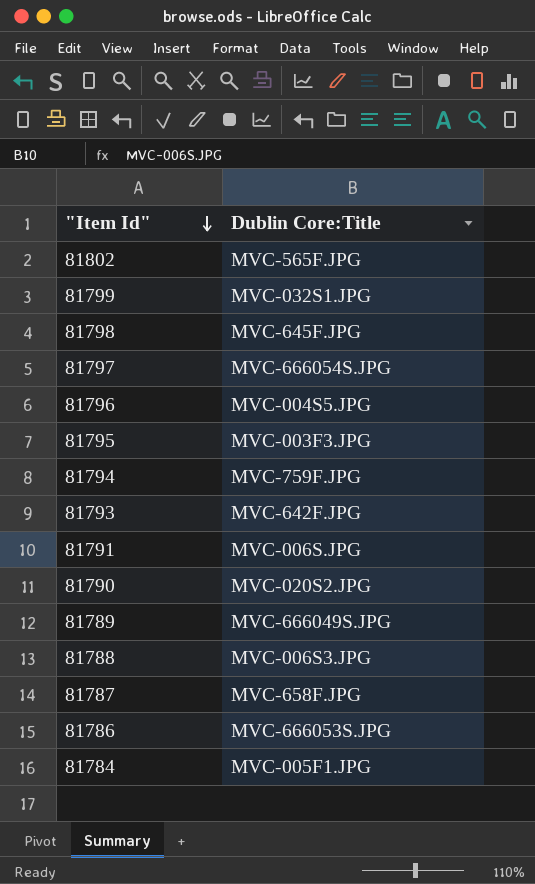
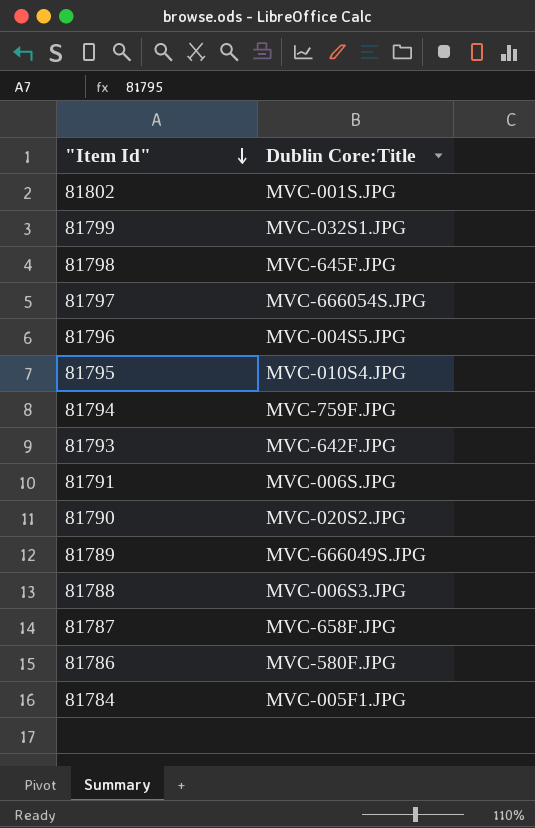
81802 | Dublin Core:Title: MVC-565F.JPG -> MVC-001S.JPG
81795 | Dublin Core:Title: MVC-003F3.JPG -> MVC-010S4.JPG
81786 | Dublin Core:Title: MVC-666053S.JPG -> MVC-580F.JPG

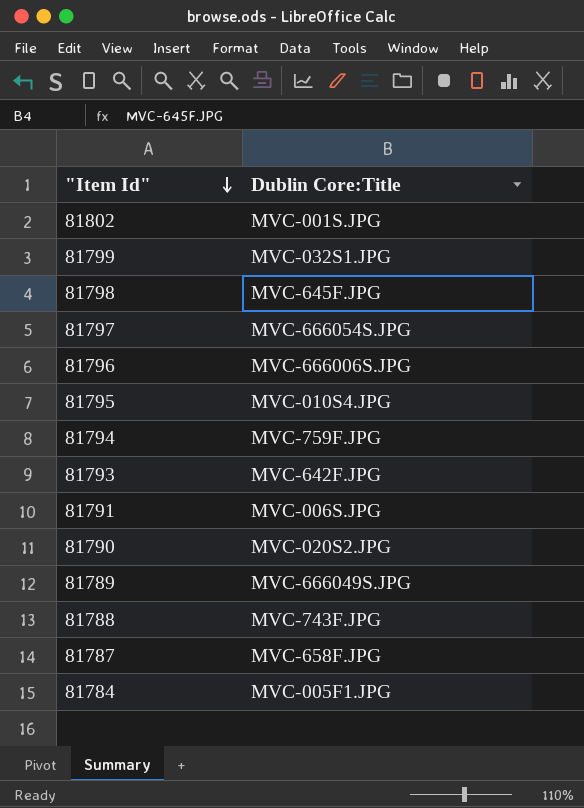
row 81786: MVC-580F.JPG -> none
81796 | Dublin Core:Title: MVC-004S5.JPG -> MVC-666006S.JPG
81788 | Dublin Core:Title: MVC-006S3.JPG -> MVC-743F.JPG

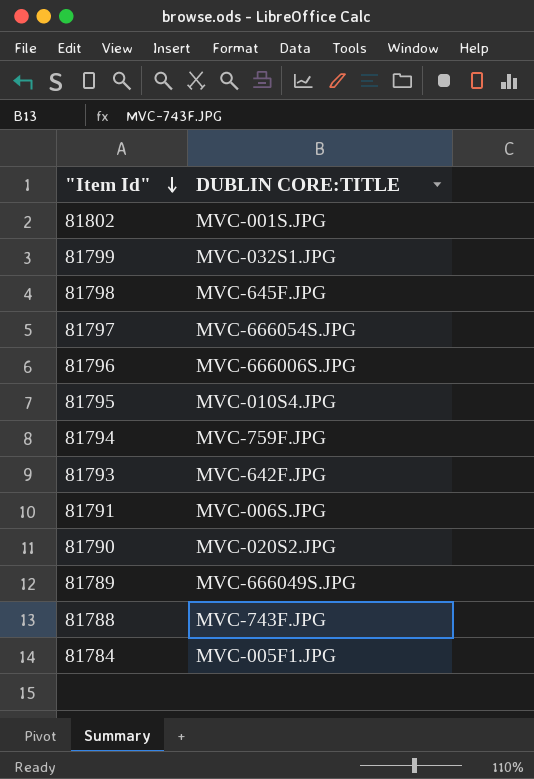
column name: Dublin Core:Title -> DUBLIN CORE:TITLE
row 81787: MVC-658F.JPG -> none

